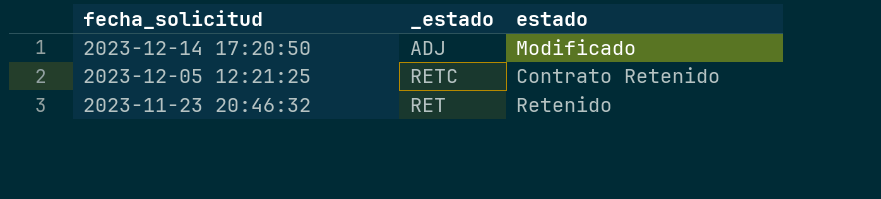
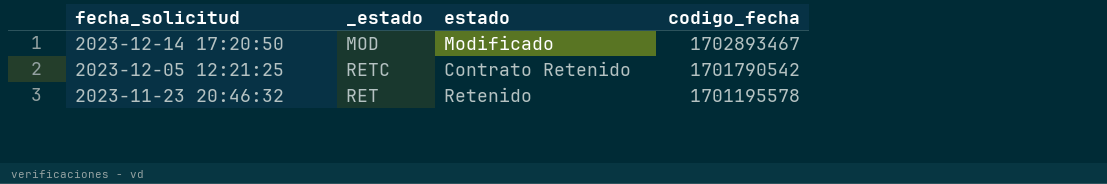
column codigo_fecha | position: none -> 4
2023-12-14 17:20:50 | _estado: ADJ -> MOD

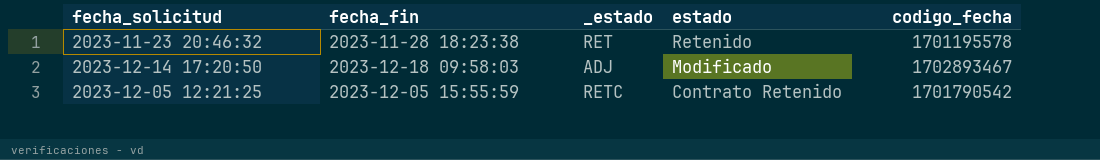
row order: fecha_solicitud descending -> estado descending
column fecha_fin | position: none -> 2
2023-12-14 17:20:50 | _estado: MOD -> ADJ

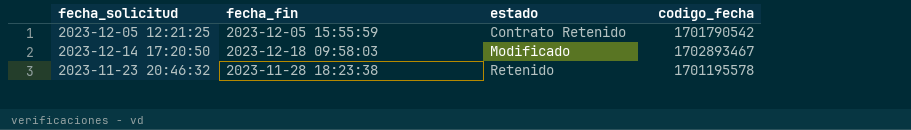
row order: estado descending -> estado ascending
column _estado | position: 3 -> none

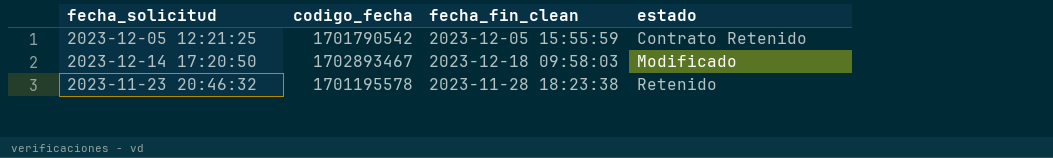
column codigo_fecha | position: 4 -> 2
column name: fecha_fin -> fecha_fin_clean

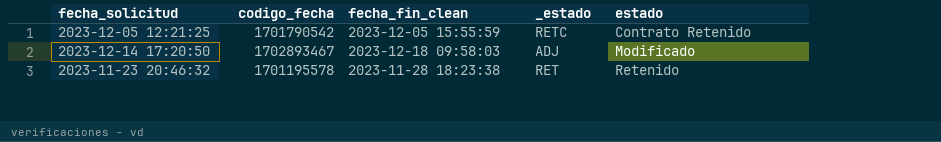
column _estado | position: none -> 4

